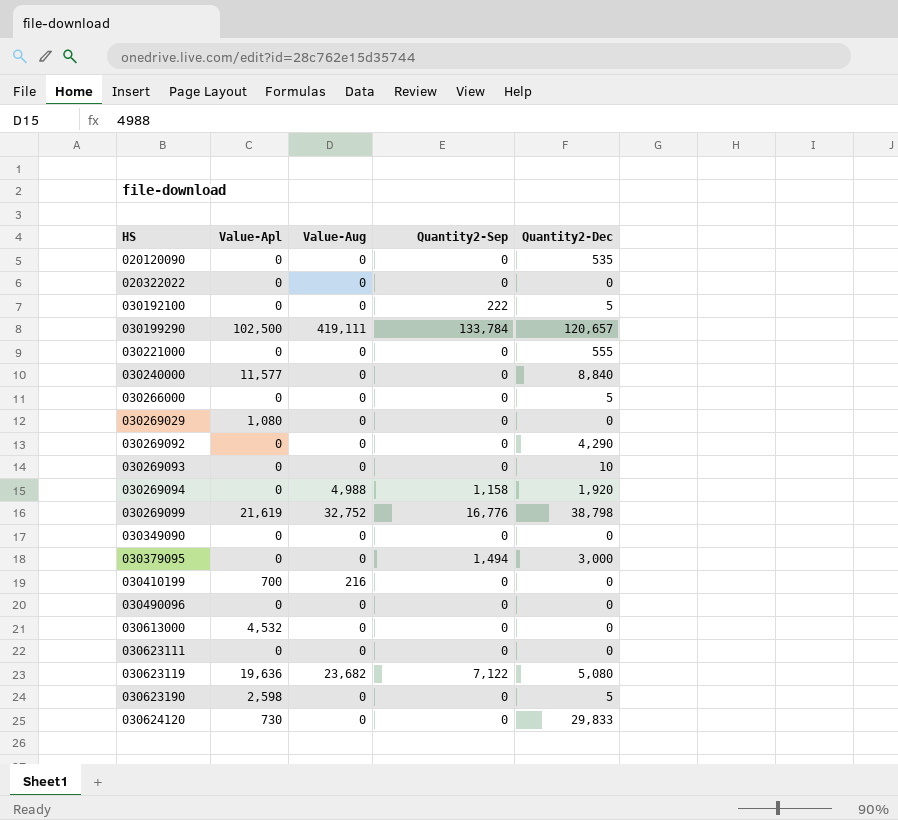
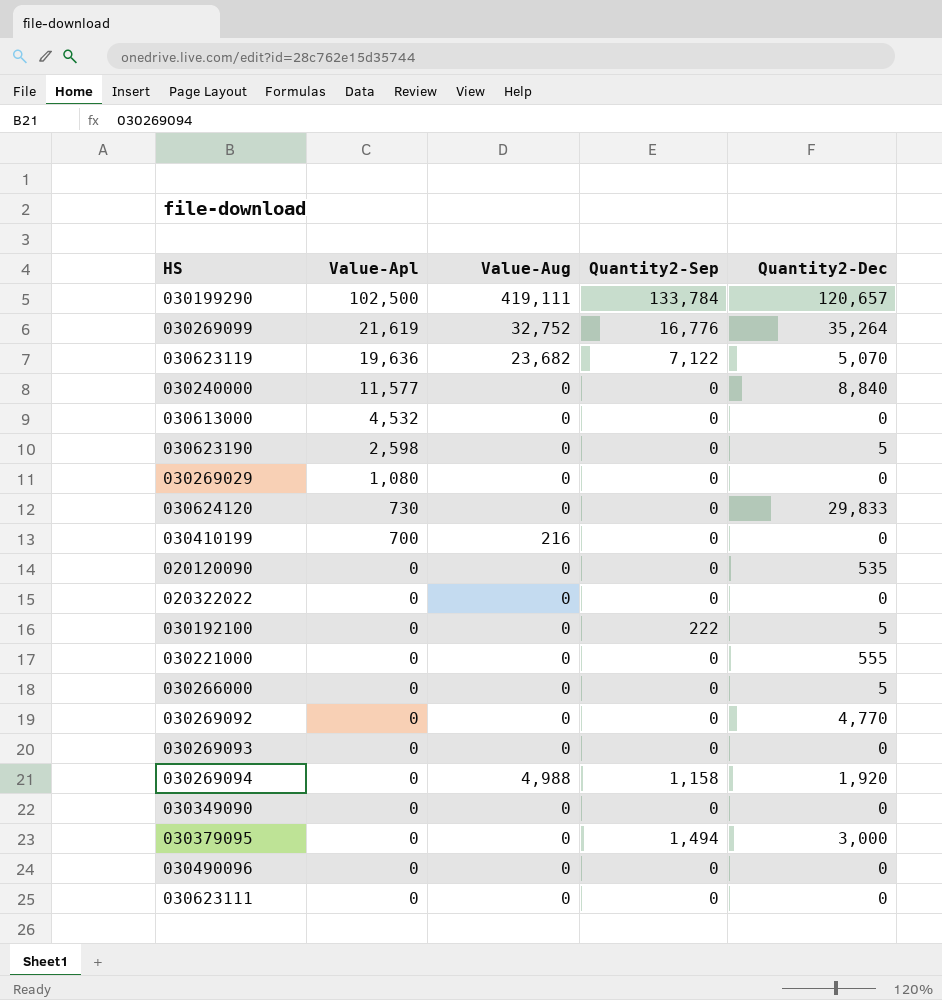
row order: HS ascending -> Value-Apl descending
030269099 | Quantity2-Dec: 38,798 -> 35,264
030623119 | Quantity2-Dec: 5,080 -> 5,070
030269092 | Quantity2-Dec: 4,290 -> 4,770
030269093 | Quantity2-Dec: 10 -> 0

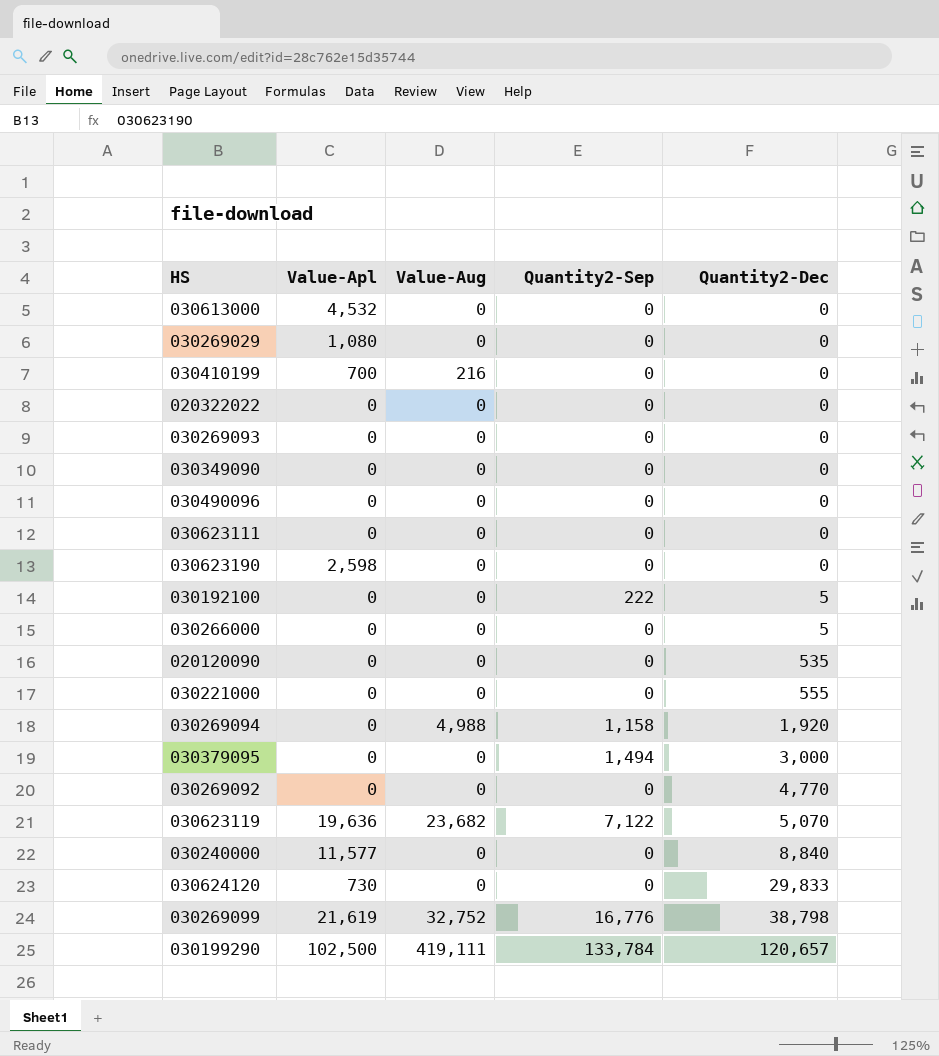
row order: Value-Apl descending -> Quantity2-Dec ascending
030623190 | Quantity2-Dec: 5 -> 0
030269099 | Quantity2-Dec: 35,264 -> 38,798

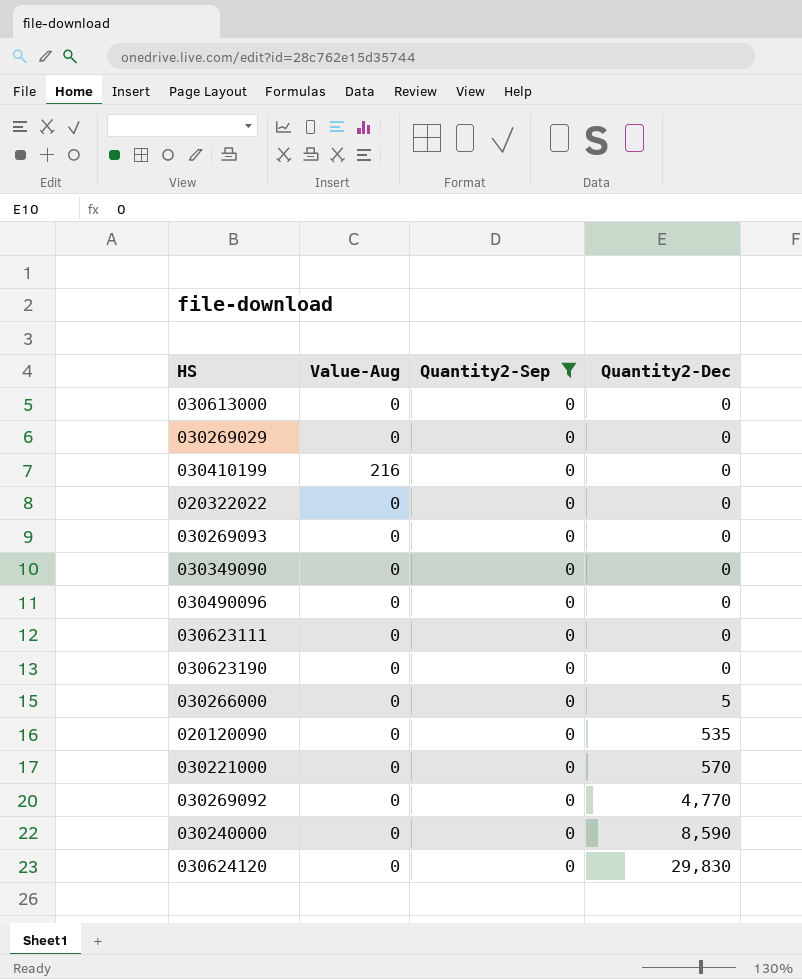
filter: none -> Quantity2-Sep = 0
column Value-Apl | position: 2 -> none
030221000 | Quantity2-Dec: 555 -> 570
030240000 | Quantity2-Dec: 8,840 -> 8,590
030624120 | Quantity2-Dec: 29,833 -> 29,830

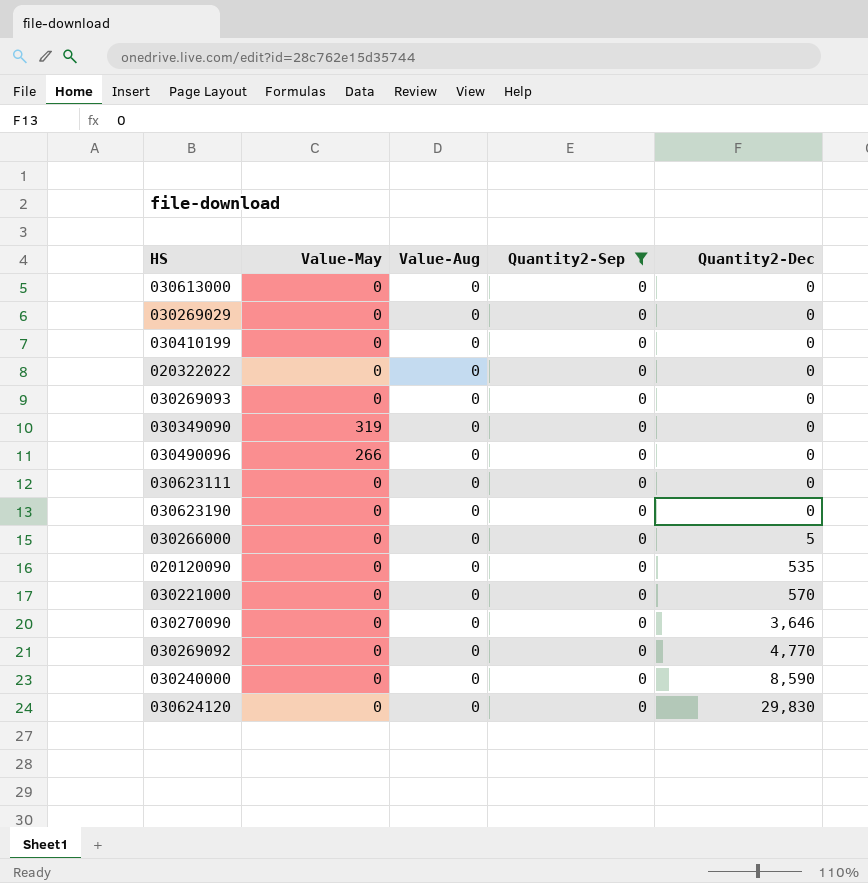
column Value-May | position: none -> 2
030410199 | Value-Aug: 216 -> 0
row 030270090: none -> 0 | 0 | 0 | 3,646

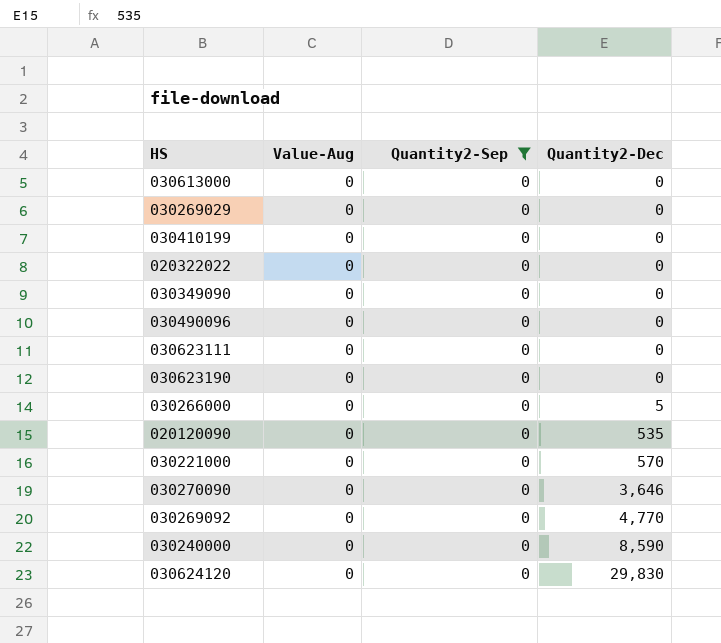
column Value-May | position: 2 -> none
row 030269093: 0 | 0 | 0 | 0 -> none

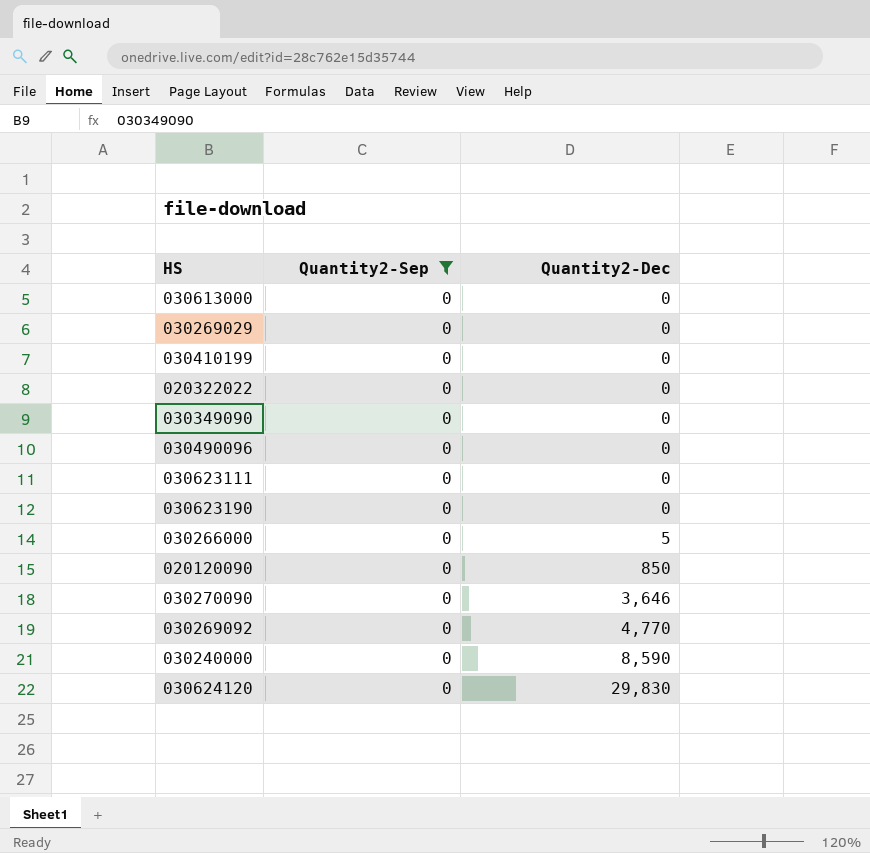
column Value-Aug | position: 2 -> none
row 030221000: 0 | 0 | 570 -> none
020120090 | Quantity2-Dec: 535 -> 850

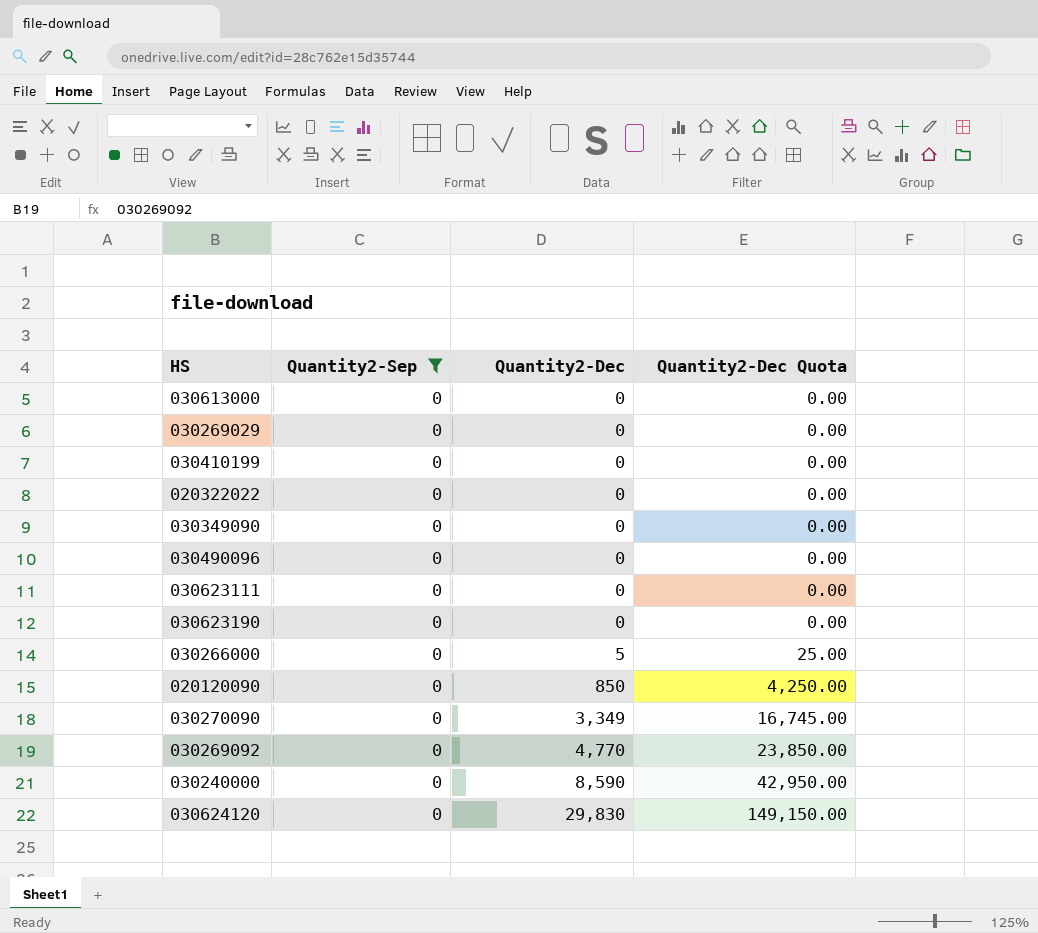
column Quantity2-Dec Quota | formula: none -> [Quantity2-Dec] * 5
030270090 | Quantity2-Dec: 3,646 -> 3,349

